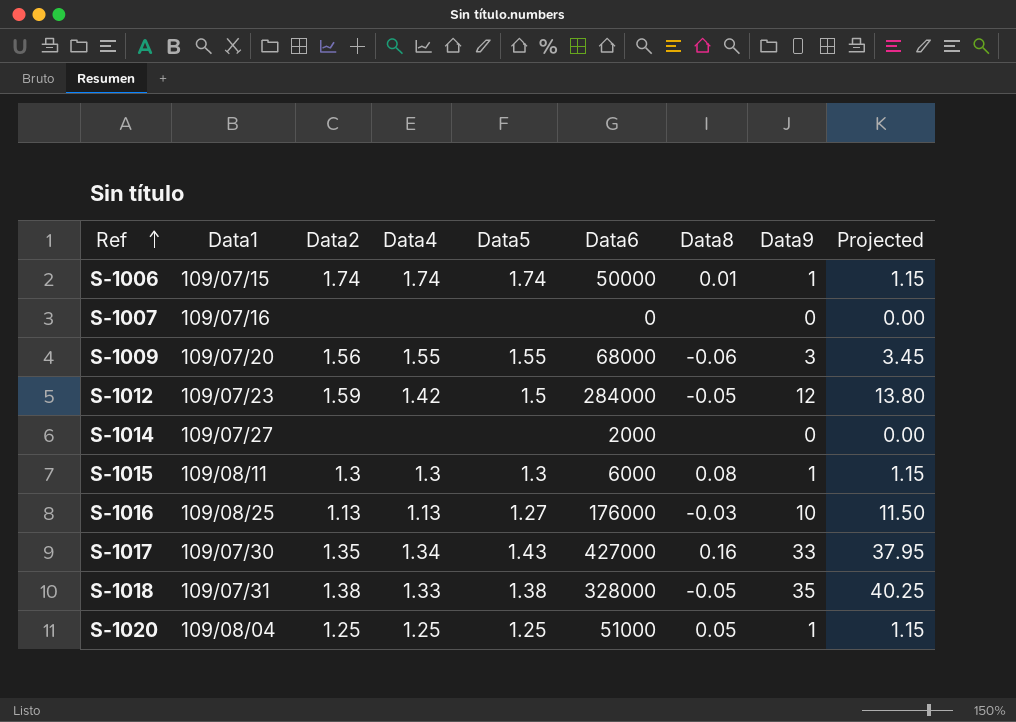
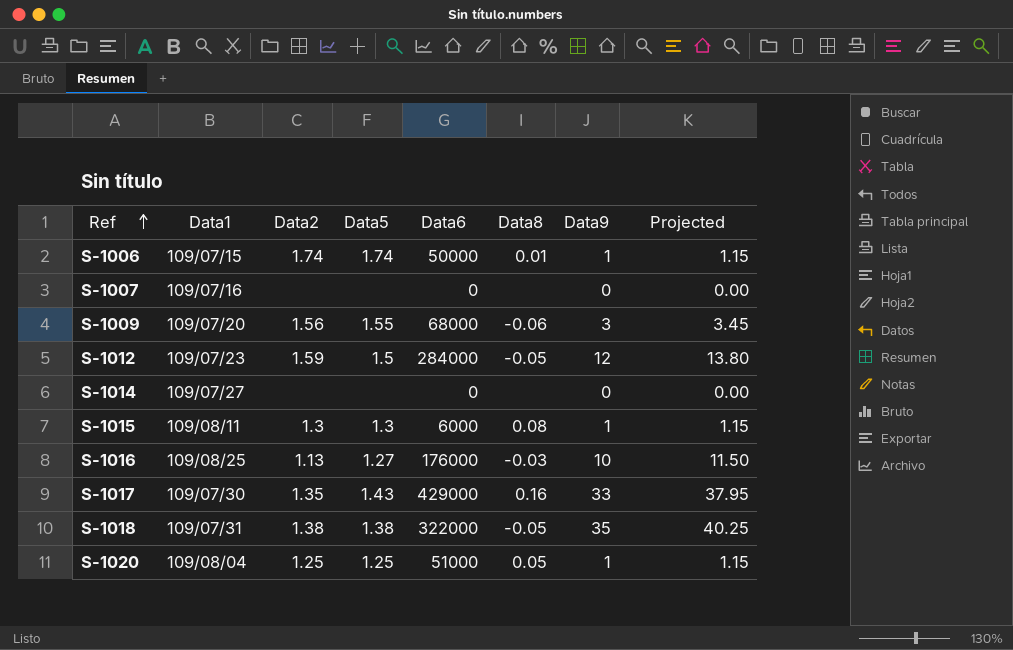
column Data4 | position: 4 -> none
S-1014 | Data6: 2000 -> 0
S-1017 | Data6: 427000 -> 429000
S-1018 | Data6: 328000 -> 322000

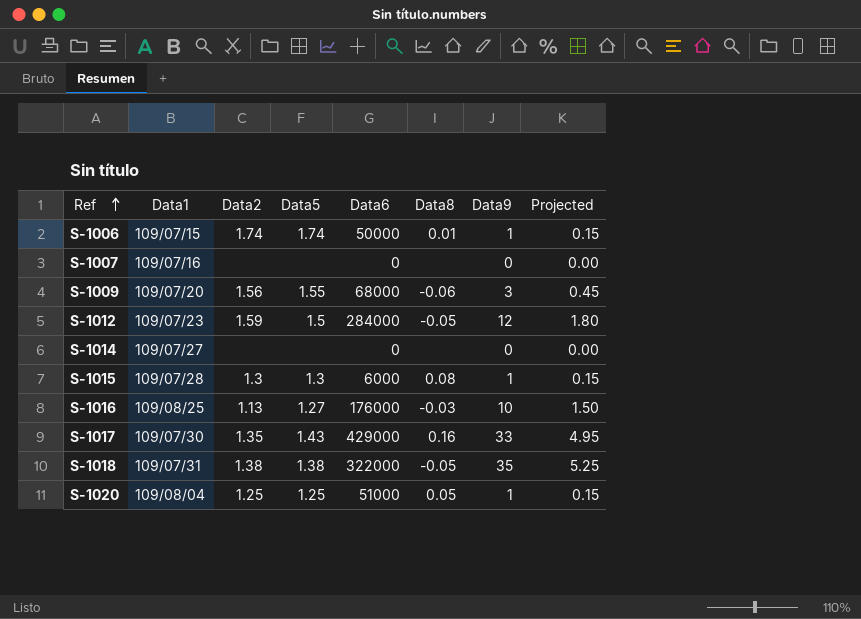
column Projected | formula: [Data9] * 1.15 -> [Data9] * 0.15
S-1015 | Data1: 109/08/11 -> 109/07/28

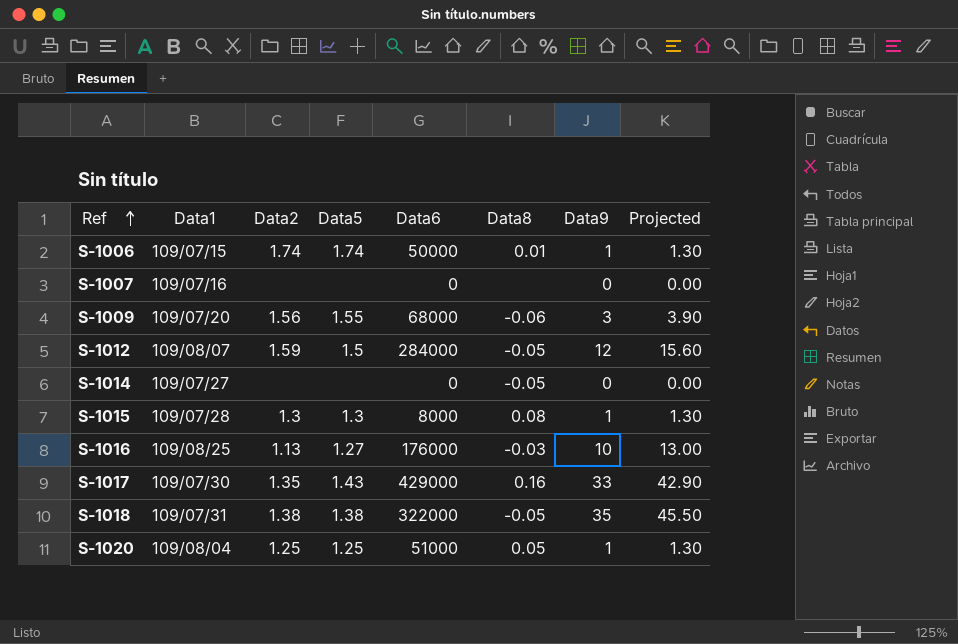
column Projected | formula: [Data9] * 0.15 -> [Data9] * 1.3
S-1012 | Data1: 109/07/23 -> 109/08/07
S-1014 | Data8: none -> -0.05
S-1015 | Data6: 6000 -> 8000

